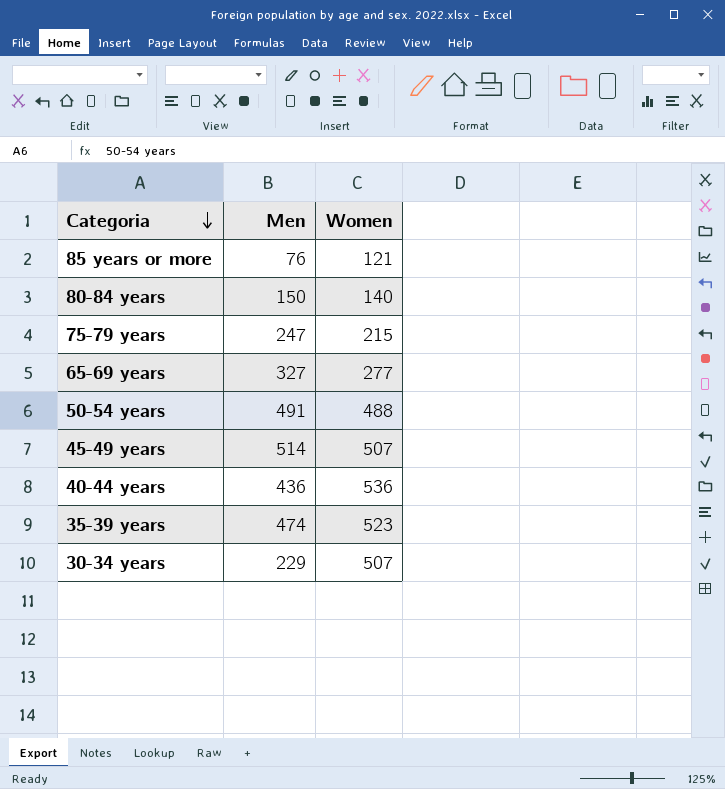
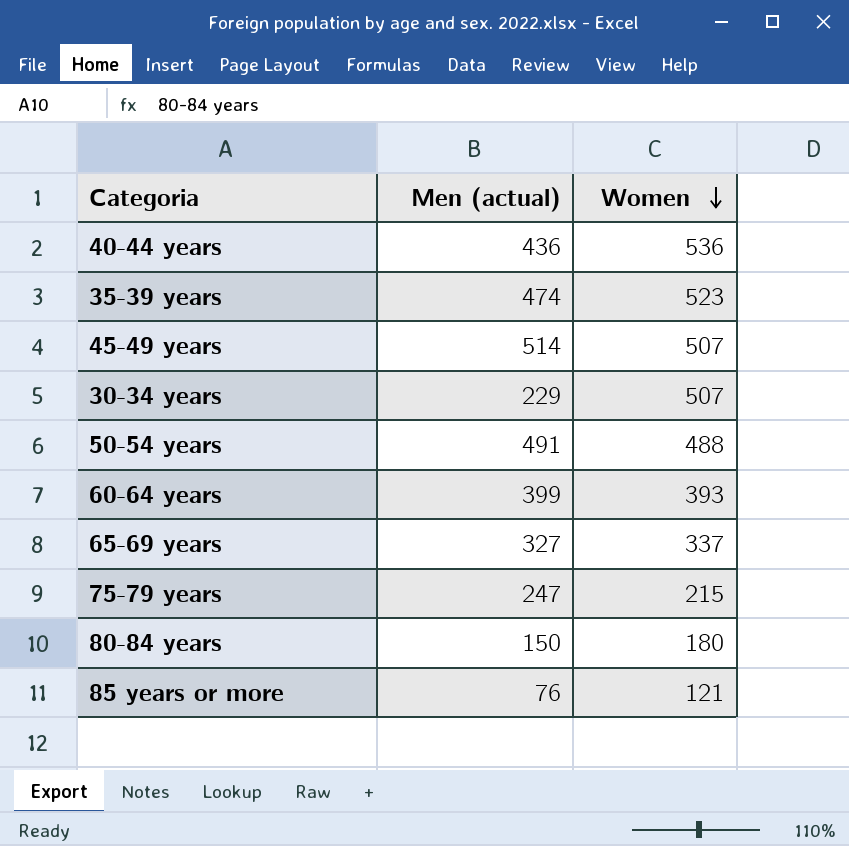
row order: Categoria descending -> Women descending
column name: Men -> Men (actual)
row 60-64 years: none -> 399 | 393
65-69 years | Women: 277 -> 337
80-84 years | Women: 140 -> 180

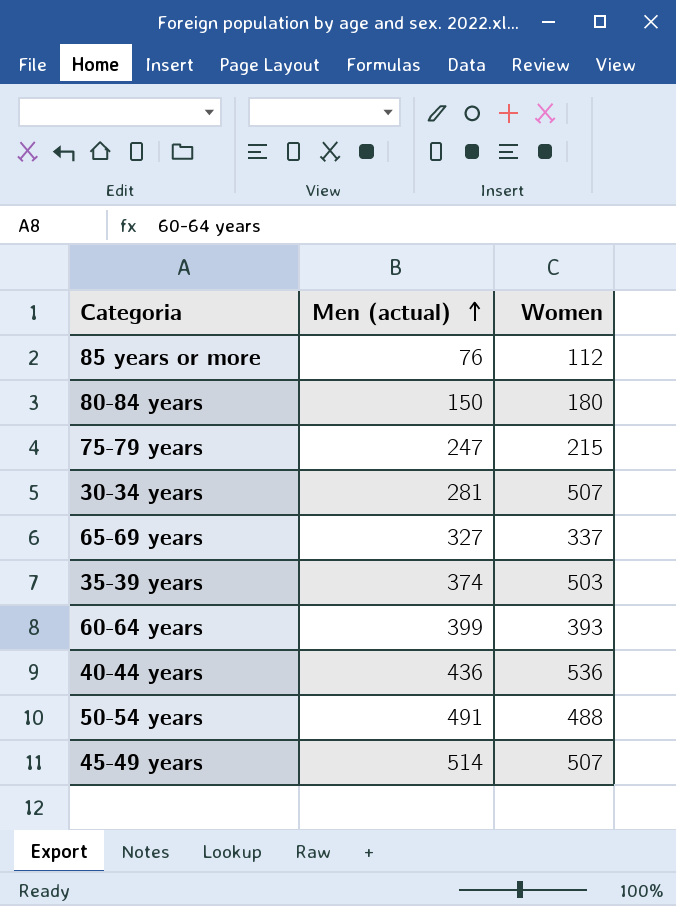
row order: Women descending -> Men (actual) ascending
85 years or more | Women: 121 -> 112
30-34 years | Men (actual): 229 -> 281
35-39 years | Men (actual): 474 -> 374
35-39 years | Women: 523 -> 503

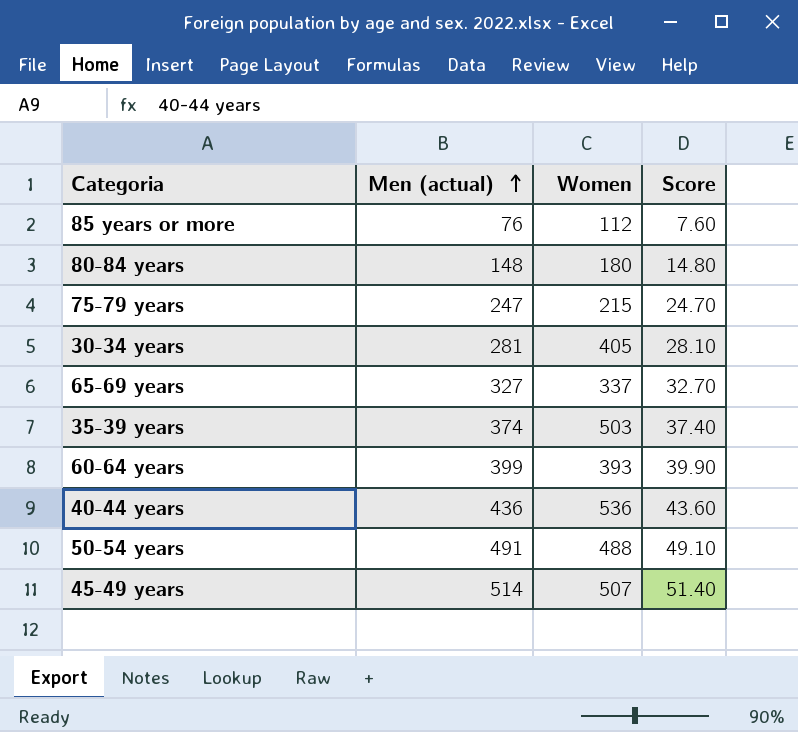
column Score | formula: none -> [Men (actual)] * 0.1
80-84 years | Men (actual): 150 -> 148
30-34 years | Women: 507 -> 405

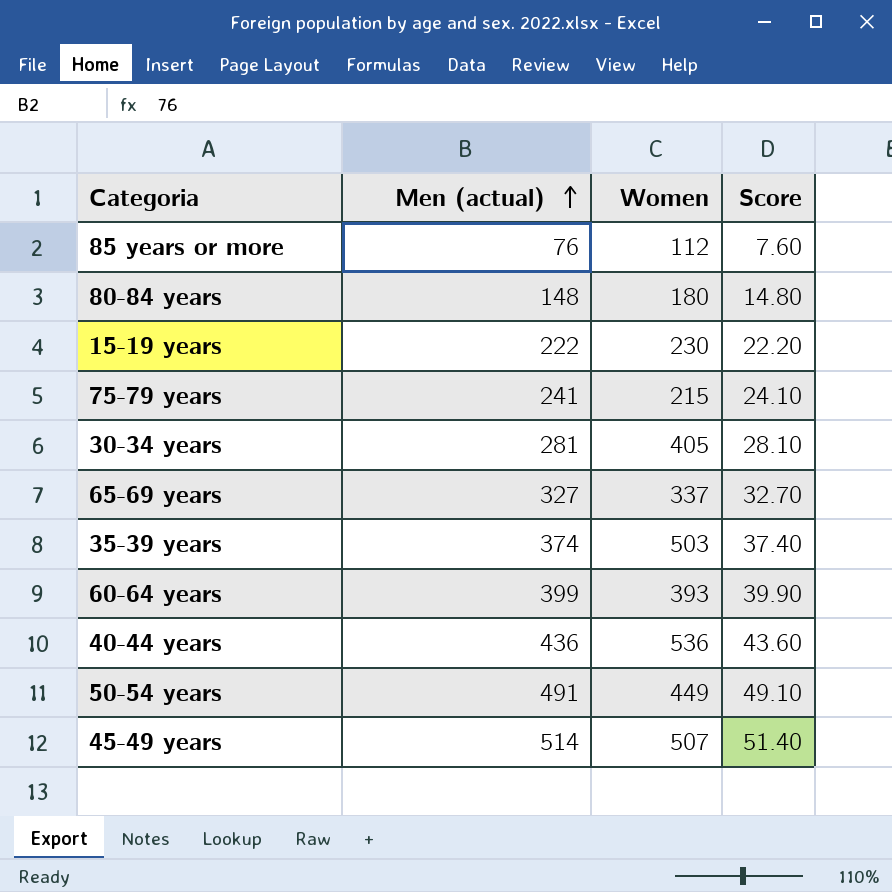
row 15-19 years: none -> 222 | 230 | 22.20
75-79 years | Men (actual): 247 -> 241
75-79 years | Score: 24.70 -> 24.10
50-54 years | Women: 488 -> 449

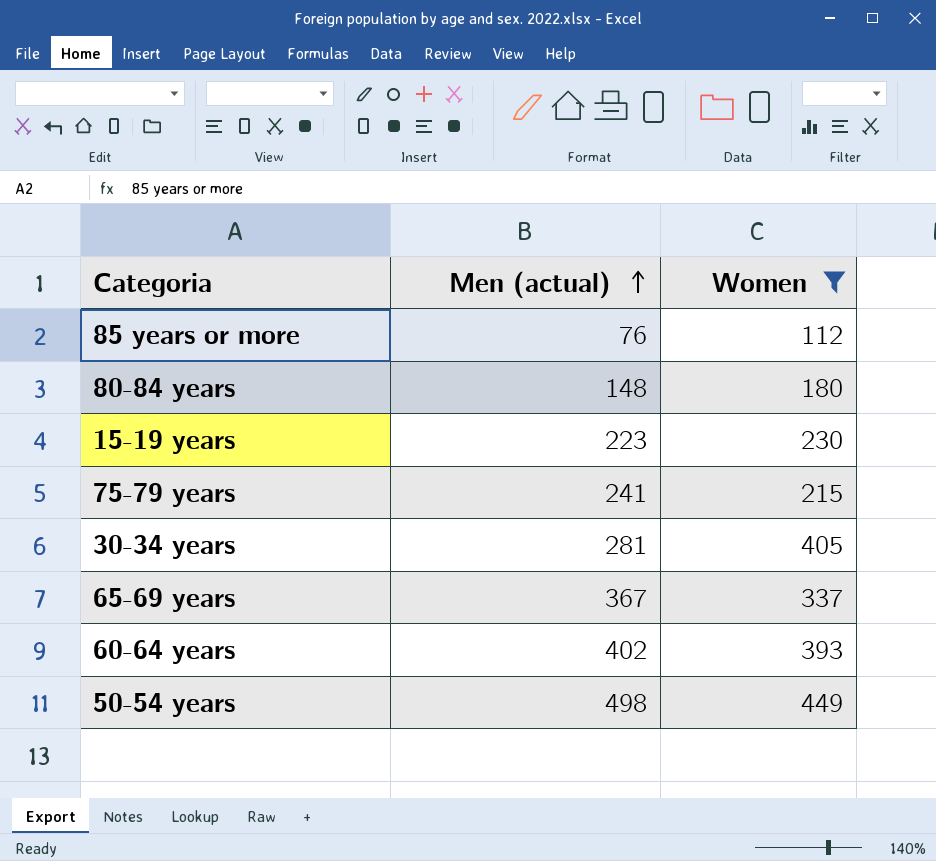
filter: none -> Women <= 449
column Score | formula: [Men (actual)] * 0.1 -> none
15-19 years | Men (actual): 222 -> 223
65-69 years | Men (actual): 327 -> 367
60-64 years | Men (actual): 399 -> 402
50-54 years | Men (actual): 491 -> 498

